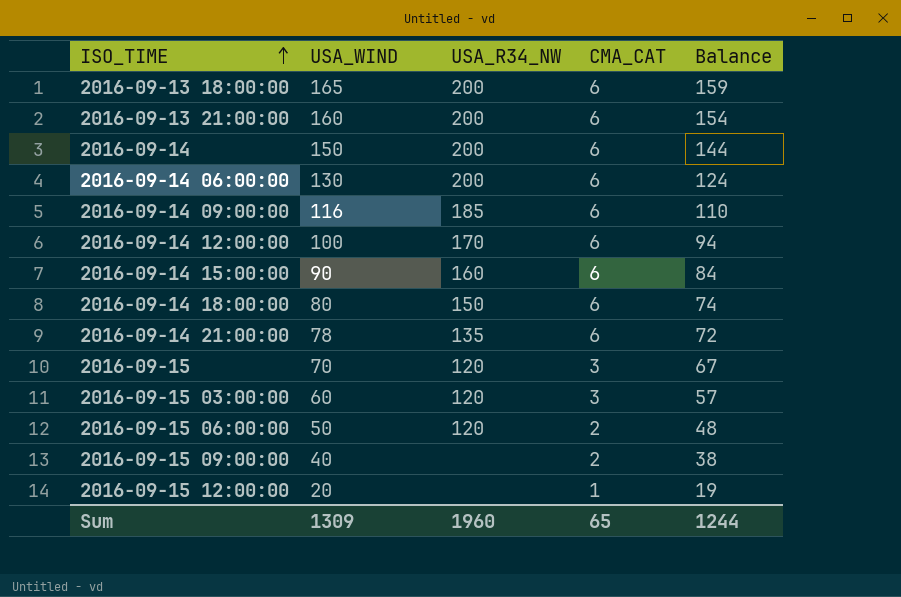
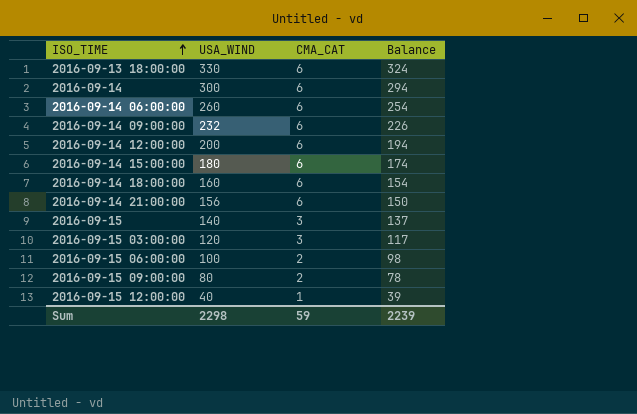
column USA_R34_NW | position: 3 -> none
row 2016-09-13 21:00:00: 160 | 200 | 6 | 154 -> none
2016-09-13 18:00:00 | USA_WIND: 165 -> 330
2016-09-13 18:00:00 | Balance: 159 -> 324
2016-09-14 | USA_WIND: 150 -> 300
2016-09-14 | Balance: 144 -> 294
2016-09-14 06:00:00 | USA_WIND: 130 -> 260
2016-09-14 06:00:00 | Balance: 124 -> 254
2016-09-14 09:00:00 | USA_WIND: 116 -> 232
2016-09-14 09:00:00 | Balance: 110 -> 226
2016-09-14 12:00:00 | USA_WIND: 100 -> 200
2016-09-14 12:00:00 | Balance: 94 -> 194
2016-09-14 15:00:00 | USA_WIND: 90 -> 180
2016-09-14 15:00:00 | Balance: 84 -> 174
2016-09-14 18:00:00 | USA_WIND: 80 -> 160
2016-09-14 18:00:00 | Balance: 74 -> 154
2016-09-14 21:00:00 | USA_WIND: 78 -> 156
2016-09-14 21:00:00 | Balance: 72 -> 150
2016-09-15 | USA_WIND: 70 -> 140
2016-09-15 | Balance: 67 -> 137
2016-09-15 03:00:00 | USA_WIND: 60 -> 120
2016-09-15 03:00:00 | Balance: 57 -> 117
2016-09-15 06:00:00 | USA_WIND: 50 -> 100
2016-09-15 06:00:00 | Balance: 48 -> 98
2016-09-15 09:00:00 | USA_WIND: 40 -> 80
2016-09-15 09:00:00 | Balance: 38 -> 78
2016-09-15 12:00:00 | USA_WIND: 20 -> 40
2016-09-15 12:00:00 | Balance: 19 -> 39
Sum | USA_WIND: 1309 -> 2298
Sum | CMA_CAT: 65 -> 59
Sum | Balance: 1244 -> 2239

